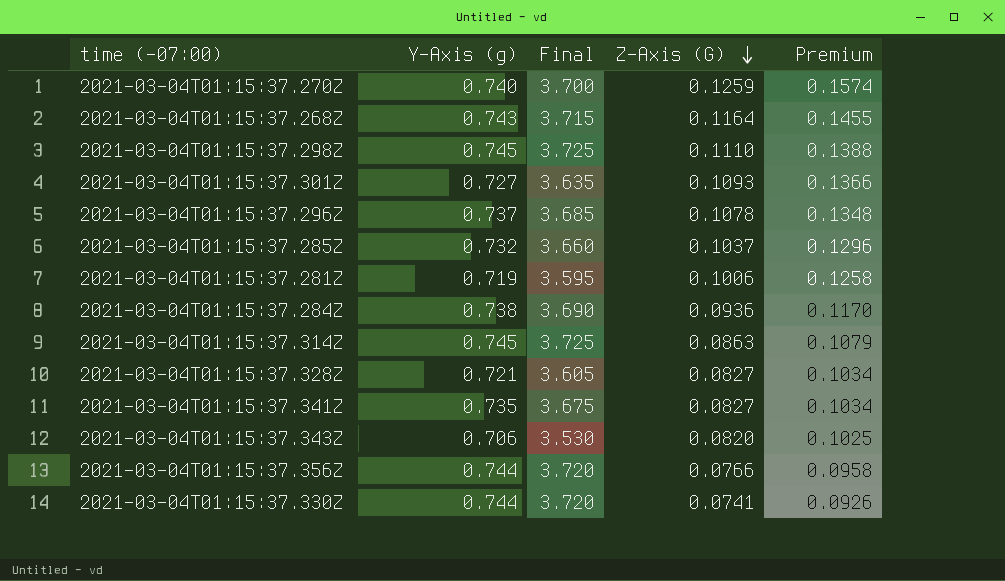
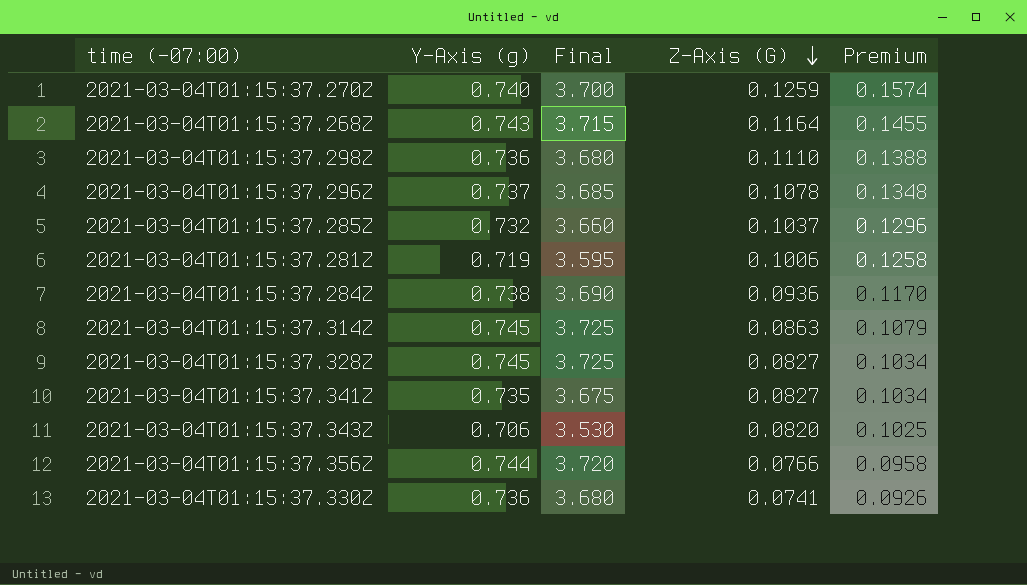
row 2021-03-04T01:15:37.301Z: 0.727 | 3.635 | 0.1093 | 0.1366 -> none
2021-03-04T01:15:37.298Z | Y-Axis (g): 0.745 -> 0.736
2021-03-04T01:15:37.298Z | Final: 3.725 -> 3.680
2021-03-04T01:15:37.328Z | Y-Axis (g): 0.721 -> 0.745
2021-03-04T01:15:37.328Z | Final: 3.605 -> 3.725
2021-03-04T01:15:37.330Z | Y-Axis (g): 0.744 -> 0.736
2021-03-04T01:15:37.330Z | Final: 3.720 -> 3.680

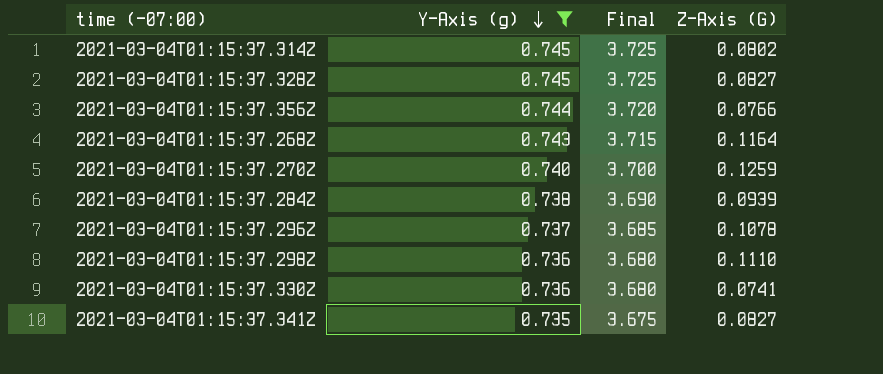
filter: none -> Y-Axis (g) >= 0.735
row order: Z-Axis (G) descending -> Y-Axis (g) descending
column Premium | formula: [Z-Axis (G)] * 1.25 -> none
2021-03-04T01:15:37.314Z | Z-Axis (G): 0.0863 -> 0.0802
2021-03-04T01:15:37.284Z | Z-Axis (G): 0.0936 -> 0.0939

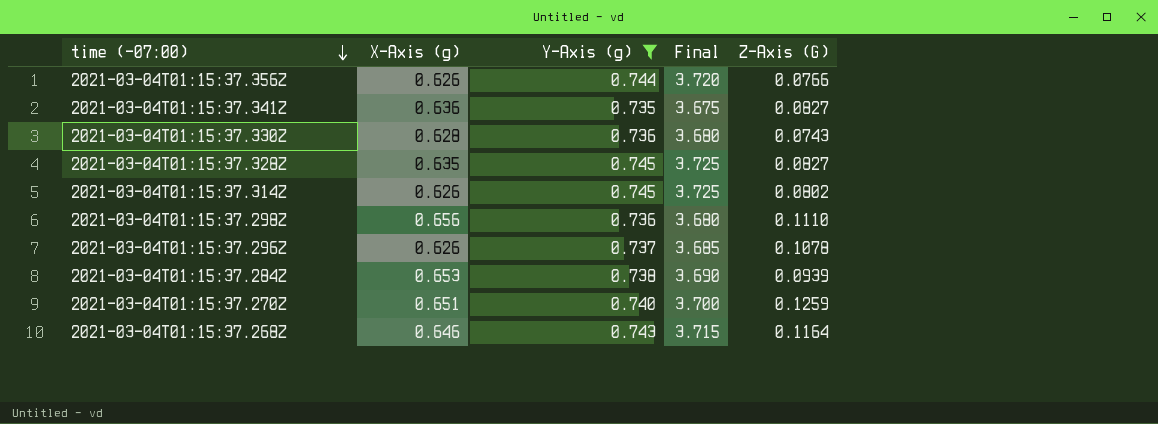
row order: Y-Axis (g) descending -> time (-07:00) descending
column X-Axis (g) | position: none -> 2
2021-03-04T01:15:37.330Z | Z-Axis (G): 0.0741 -> 0.0743

